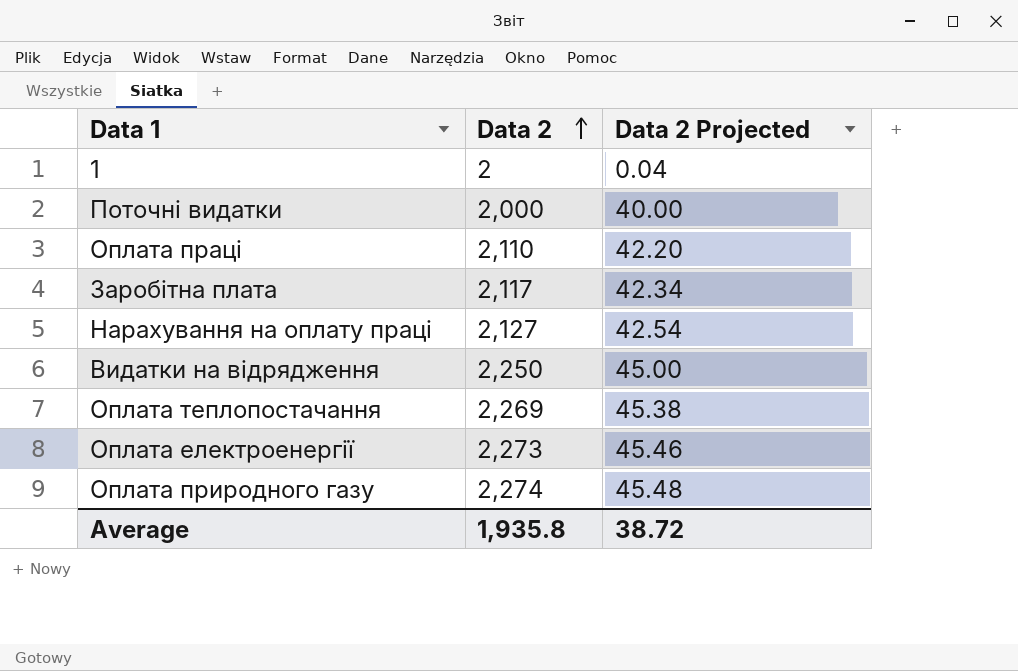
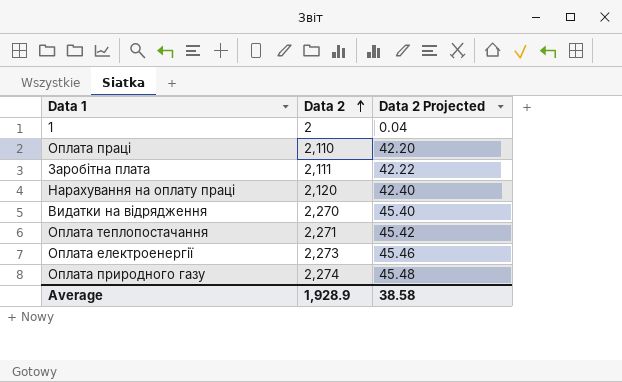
row Поточні видатки: 2,000 | 40.00 -> none
Заробітна плата | Data 2: 2,117 -> 2,111
Заробітна плата | Data 2 Projected: 42.34 -> 42.22
Нарахування на оплату праці | Data 2: 2,127 -> 2,120
Нарахування на оплату праці | Data 2 Projected: 42.54 -> 42.40
Видатки на відрядження | Data 2: 2,250 -> 2,270
Видатки на відрядження | Data 2 Projected: 45.00 -> 45.40
Оплата теплопостачання | Data 2: 2,269 -> 2,271
Оплата теплопостачання | Data 2 Projected: 45.38 -> 45.42
Average | Data 2: 1,935.8 -> 1,928.9
Average | Data 2 Projected: 38.72 -> 38.58

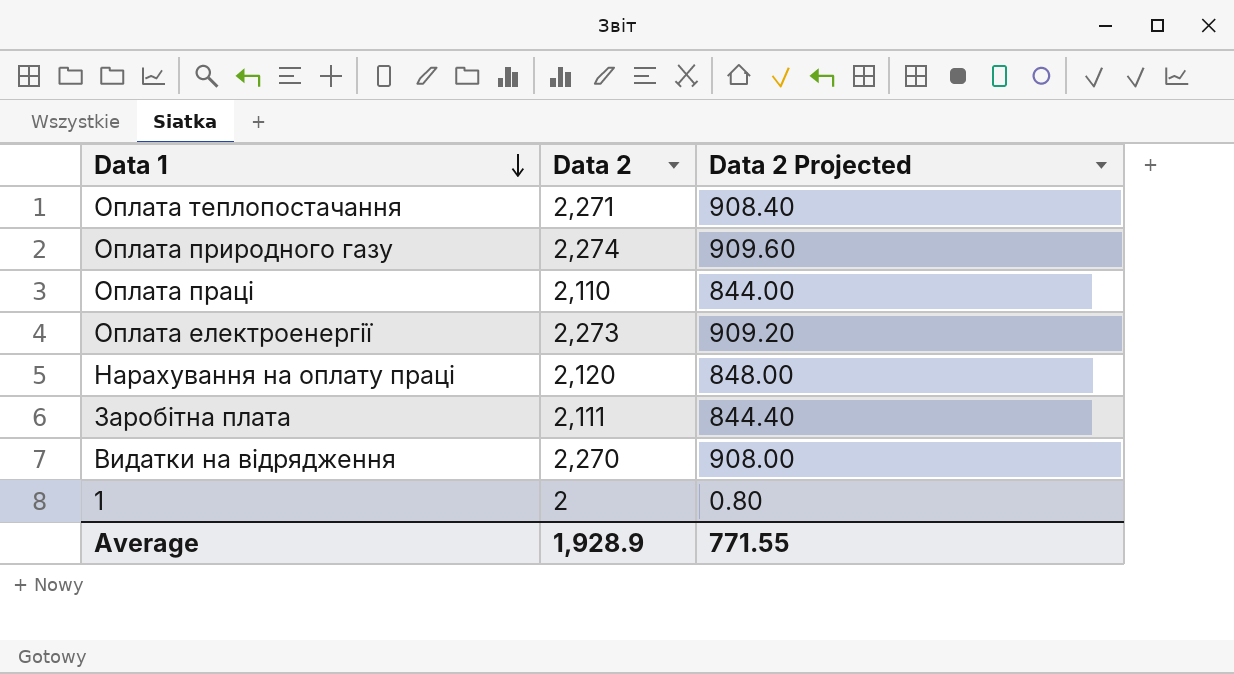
row order: Data 2 ascending -> Data 1 descending
column Data 2 Projected | formula: [Data 2] * 0.02 -> [Data 2] * 0.4
Average | Data 2 Projected: 38.58 -> 771.55

